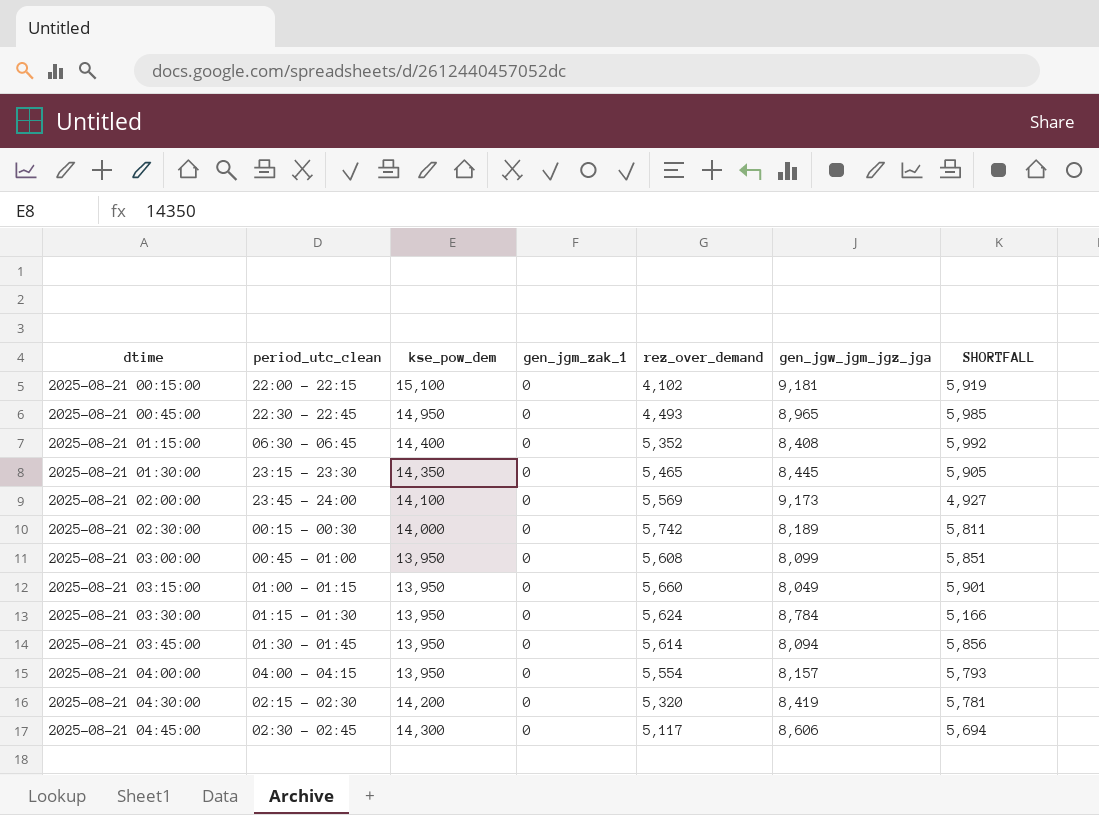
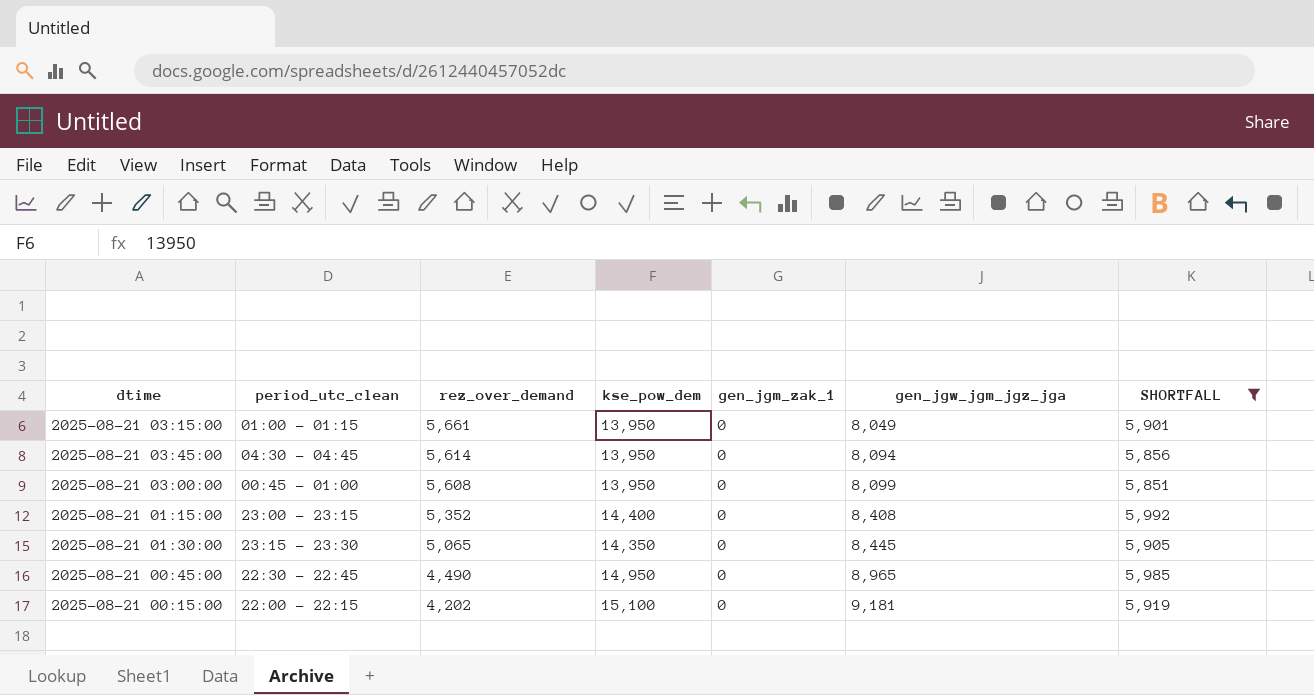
filter: none -> SHORTFALL >= 5,851
row order: dtime ascending -> rez_over_demand descending
column rez_over_demand | position: 5 -> 3
2025-08-21 03:15:00 | rez_over_demand: 5,660 -> 5,661
2025-08-21 03:45:00 | period_utc_clean: 01:30 - 01:45 -> 04:30 - 04:45
2025-08-21 01:15:00 | period_utc_clean: 06:30 - 06:45 -> 23:00 - 23:15
2025-08-21 01:30:00 | rez_over_demand: 5,465 -> 5,065
2025-08-21 00:45:00 | rez_over_demand: 4,493 -> 4,490
2025-08-21 00:15:00 | rez_over_demand: 4,102 -> 4,202

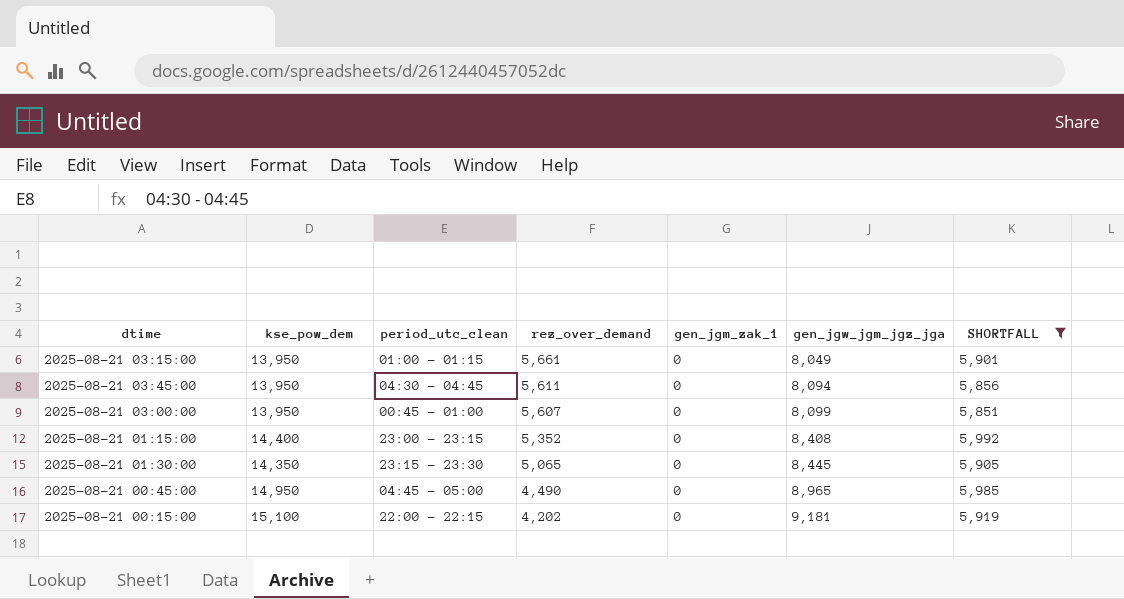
column kse_pow_dem | position: 4 -> 2
2025-08-21 03:45:00 | rez_over_demand: 5,614 -> 5,611
2025-08-21 03:00:00 | rez_over_demand: 5,608 -> 5,607
2025-08-21 00:45:00 | period_utc_clean: 22:30 - 22:45 -> 04:45 - 05:00

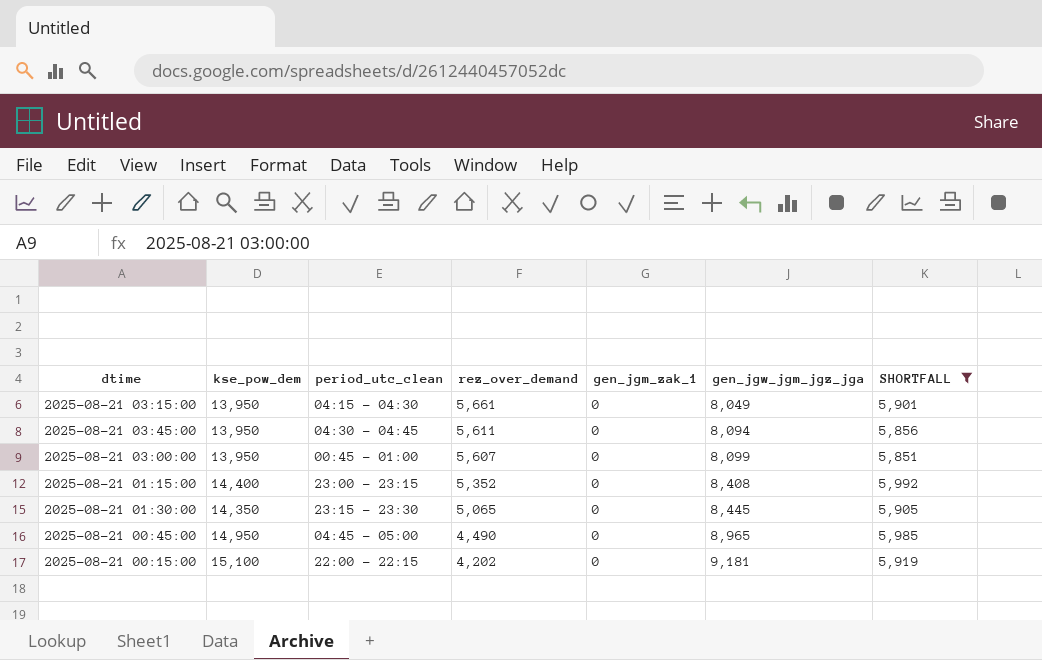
2025-08-21 03:15:00 | period_utc_clean: 01:00 - 01:15 -> 04:15 - 04:30

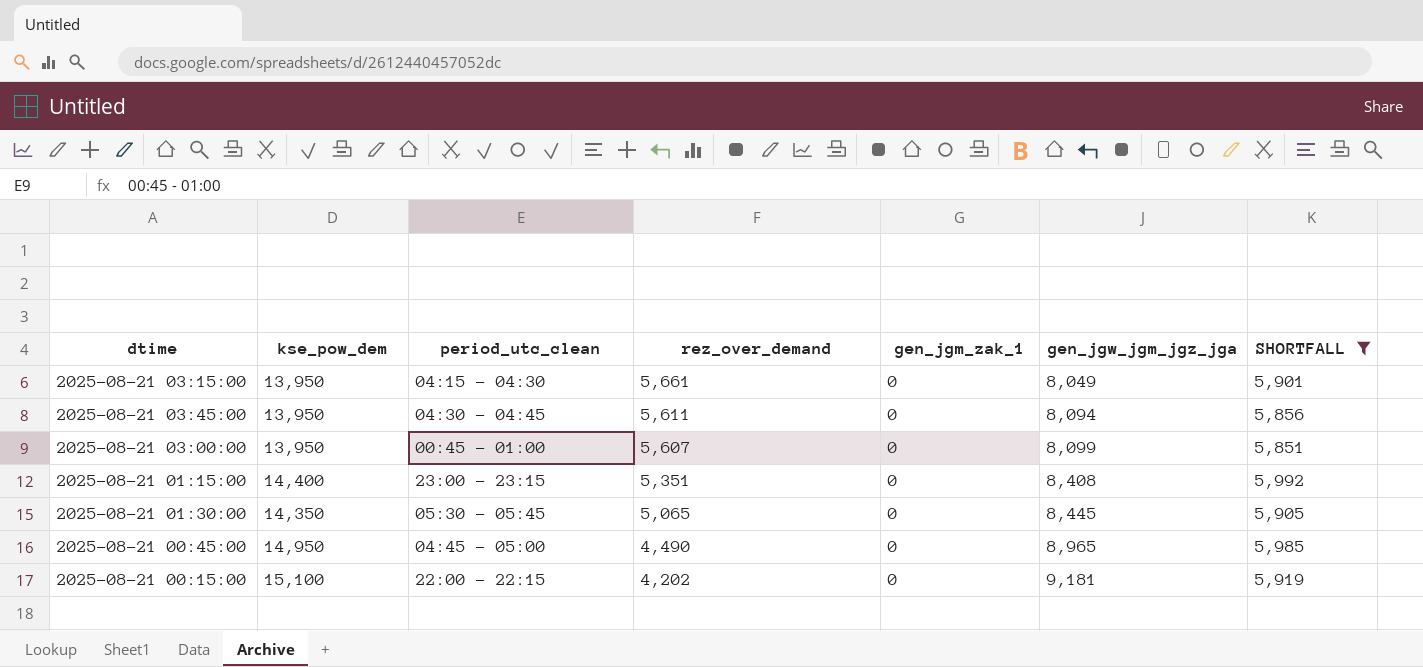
2025-08-21 01:15:00 | rez_over_demand: 5,352 -> 5,351
2025-08-21 01:30:00 | period_utc_clean: 23:15 - 23:30 -> 05:30 - 05:45

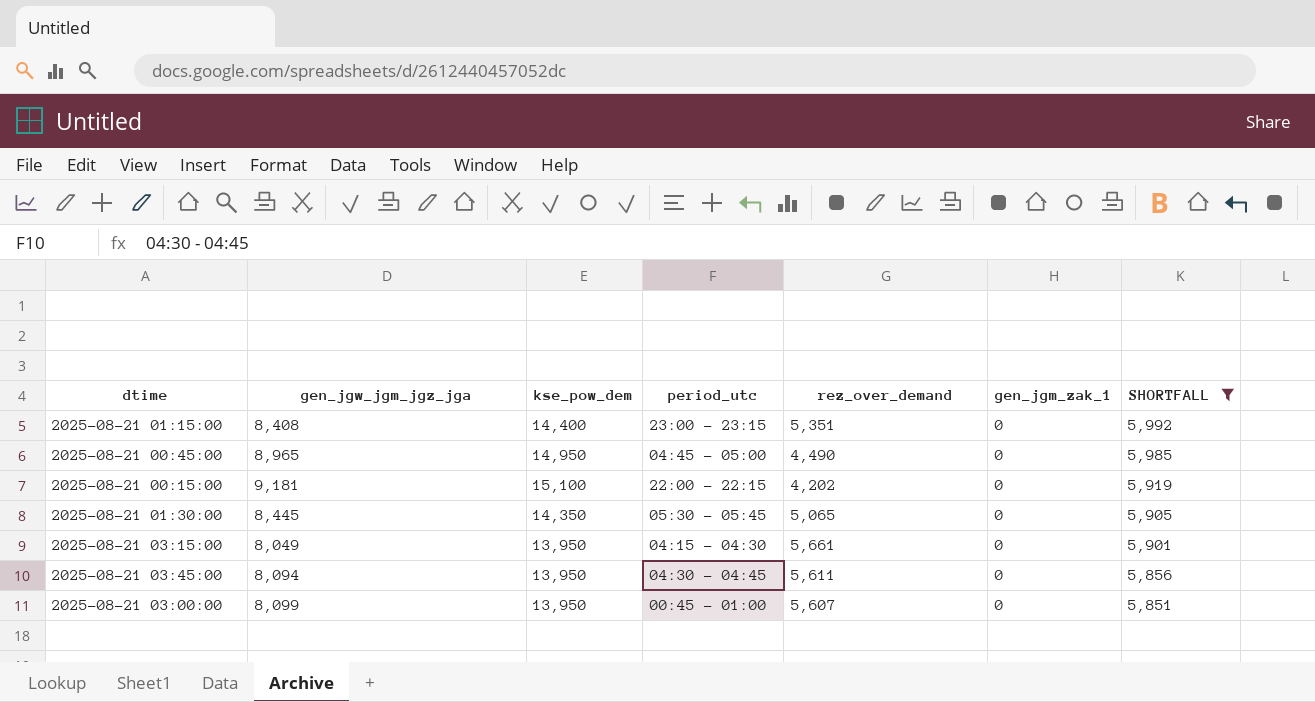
row order: rez_over_demand descending -> SHORTFALL descending
column gen_jgw_jgm_jgz_jga | position: 6 -> 2
column name: period_utc_clean -> period_utc

